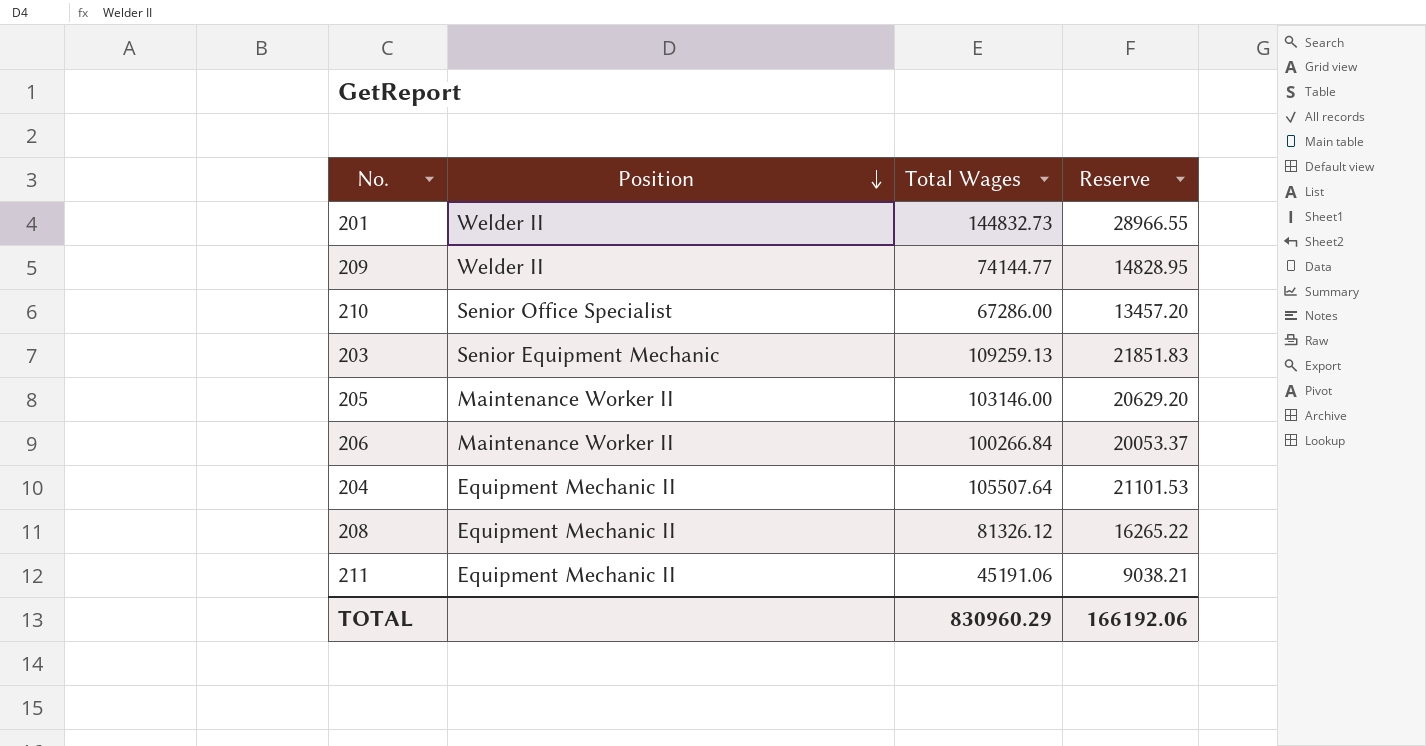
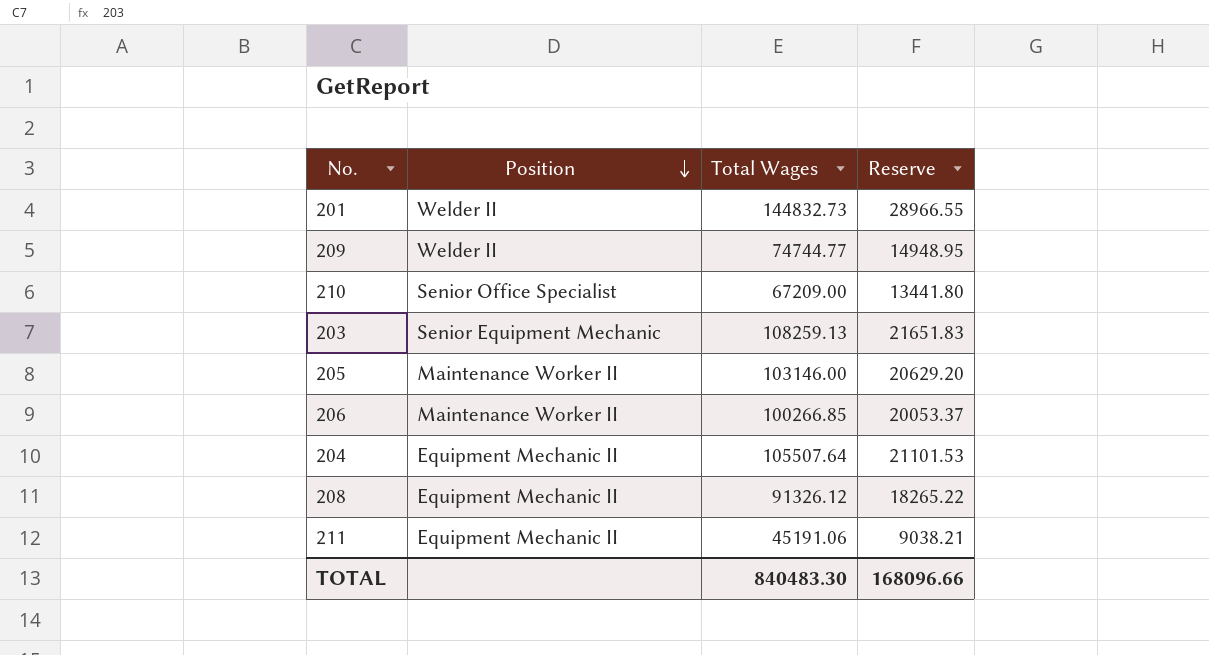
209 | Total Wages: 74144.77 -> 74744.77
209 | Reserve: 14828.95 -> 14948.95
210 | Total Wages: 67286.00 -> 67209.00
210 | Reserve: 13457.20 -> 13441.80
203 | Total Wages: 109259.13 -> 108259.13
203 | Reserve: 21851.83 -> 21651.83
206 | Total Wages: 100266.84 -> 100266.85
208 | Total Wages: 81326.12 -> 91326.12
208 | Reserve: 16265.22 -> 18265.22
TOTAL | Total Wages: 830960.29 -> 840483.30
TOTAL | Reserve: 166192.06 -> 168096.66

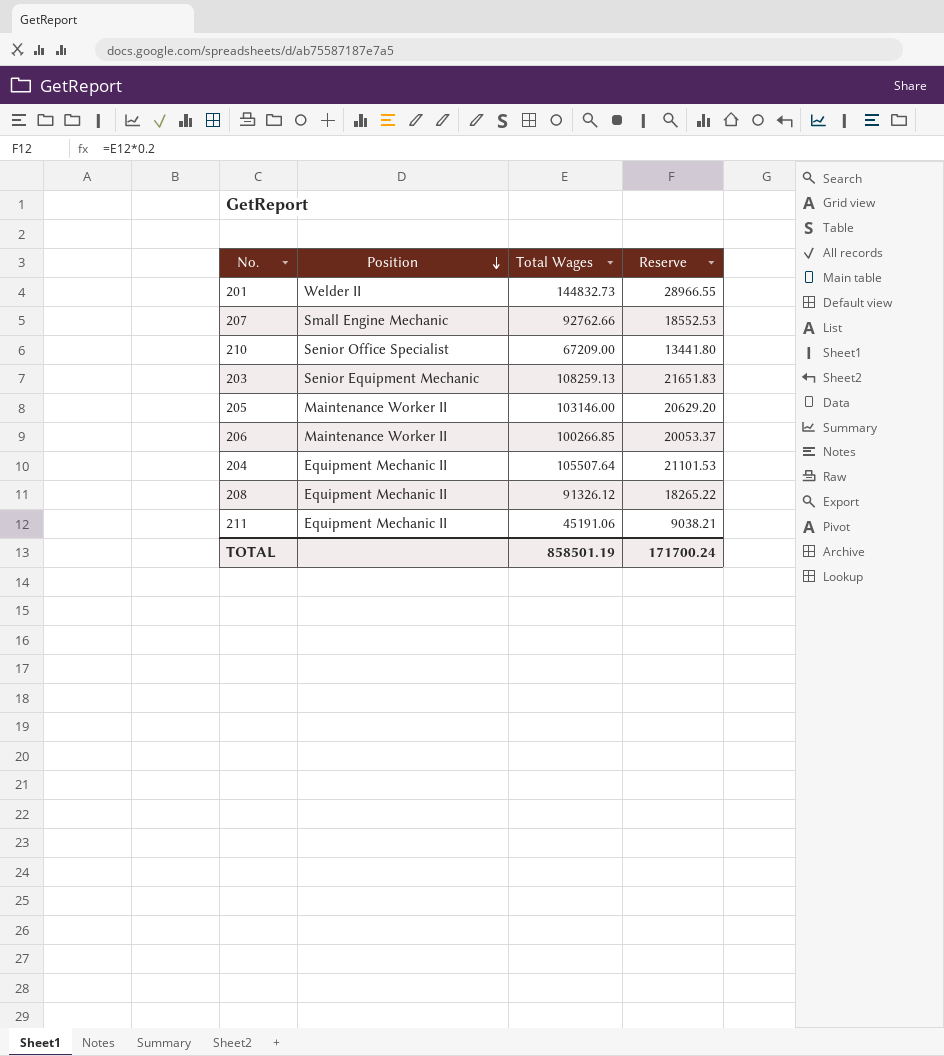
row 209: Welder II | 74744.77 | 14948.95 -> none
row 207: none -> Small Engine Mechanic | 92762.66 | 18552.53
TOTAL | Total Wages: 840483.30 -> 858501.19
TOTAL | Reserve: 168096.66 -> 171700.24

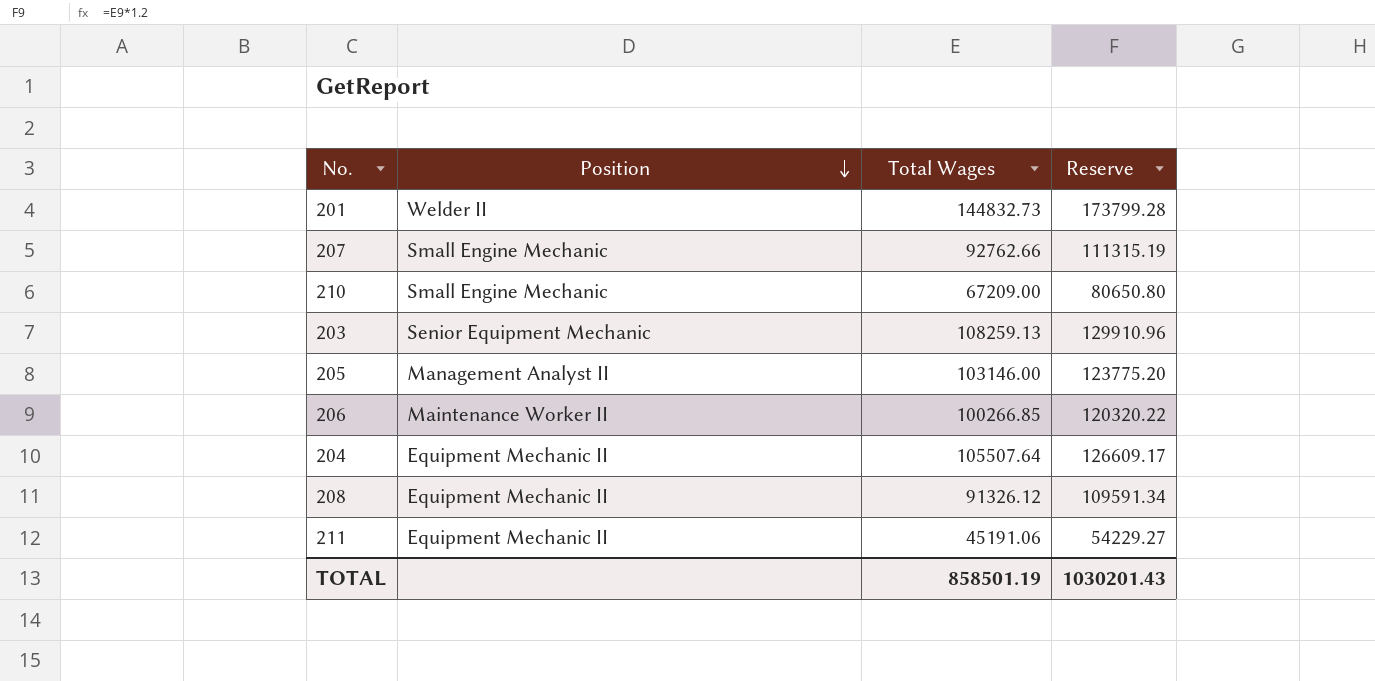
column Reserve | formula: [Total Wages] * 0.2 -> [Total Wages] * 1.2
210 | Position: Senior Office Specialist -> Small Engine Mechanic
205 | Position: Maintenance Worker II -> Management Analyst II
TOTAL | Reserve: 171700.24 -> 1030201.43

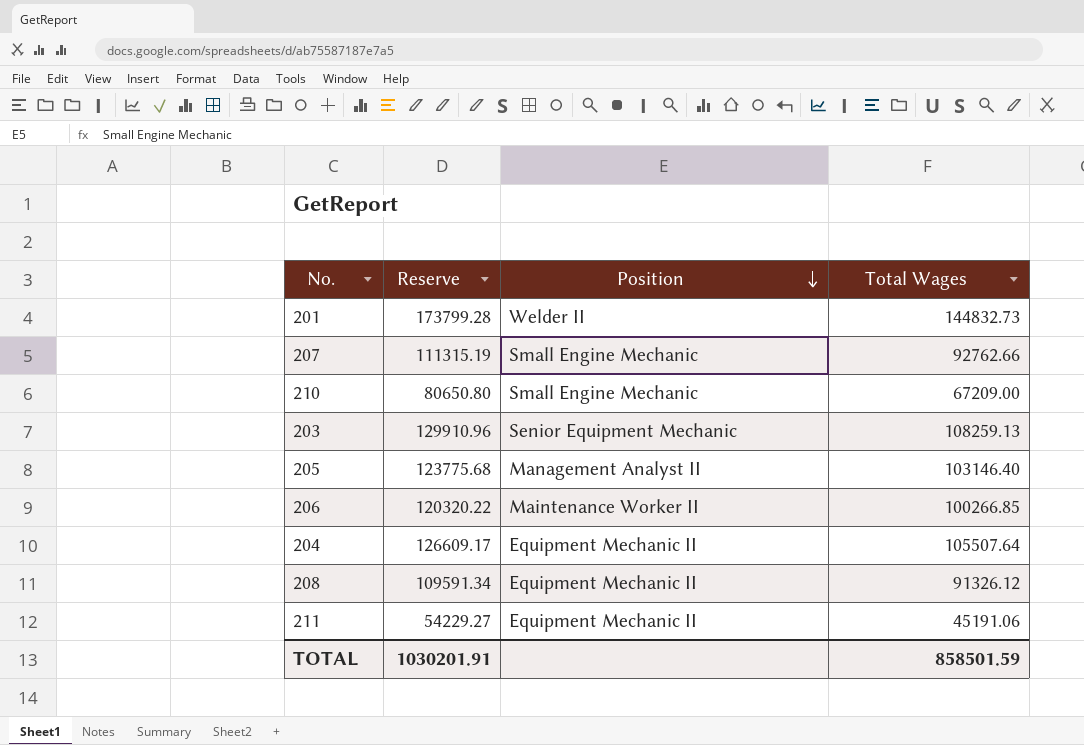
column Reserve | position: 4 -> 2
205 | Reserve: 123775.20 -> 123775.68
205 | Total Wages: 103146.00 -> 103146.40
TOTAL | Reserve: 1030201.43 -> 1030201.91
TOTAL | Total Wages: 858501.19 -> 858501.59

